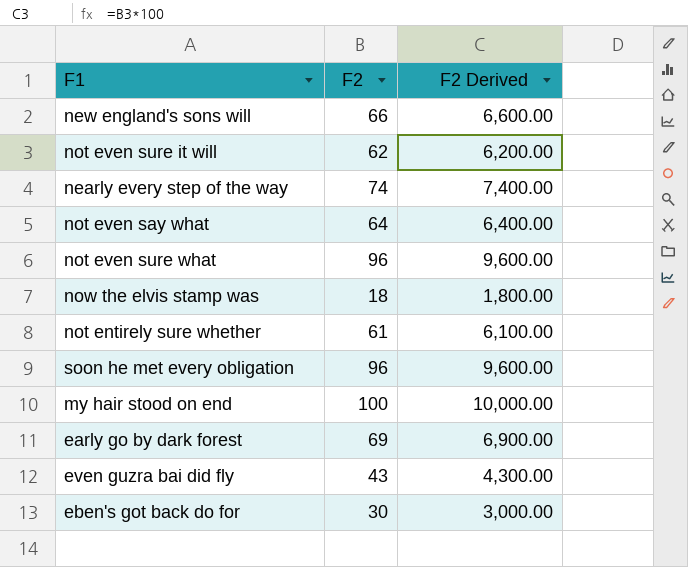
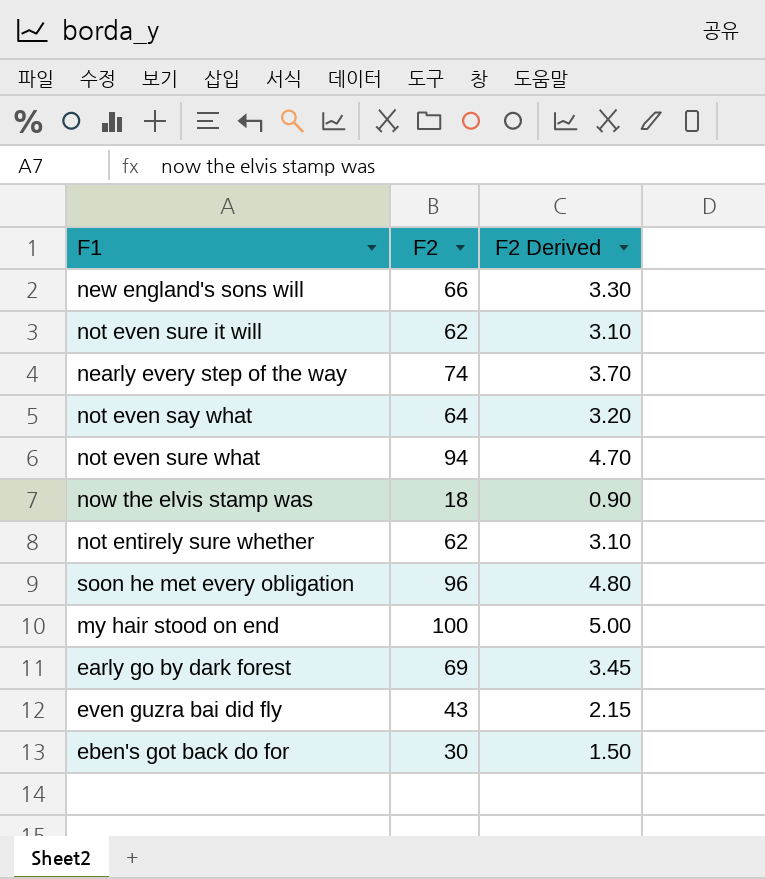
column F2 Derived | formula: [F2] * 100 -> [F2] * 0.05
not even sure what | F2: 96 -> 94
not entirely sure whether | F2: 61 -> 62

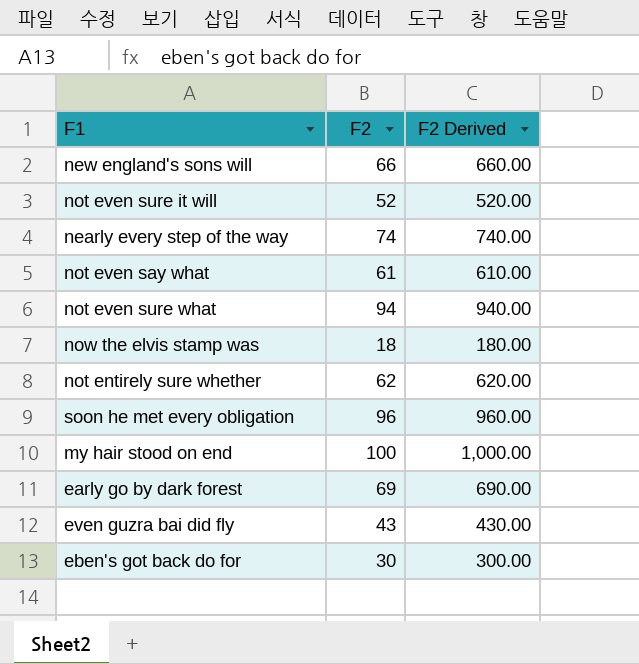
column F2 Derived | formula: [F2] * 0.05 -> [F2] * 10
not even sure it will | F2: 62 -> 52
not even say what | F2: 64 -> 61

